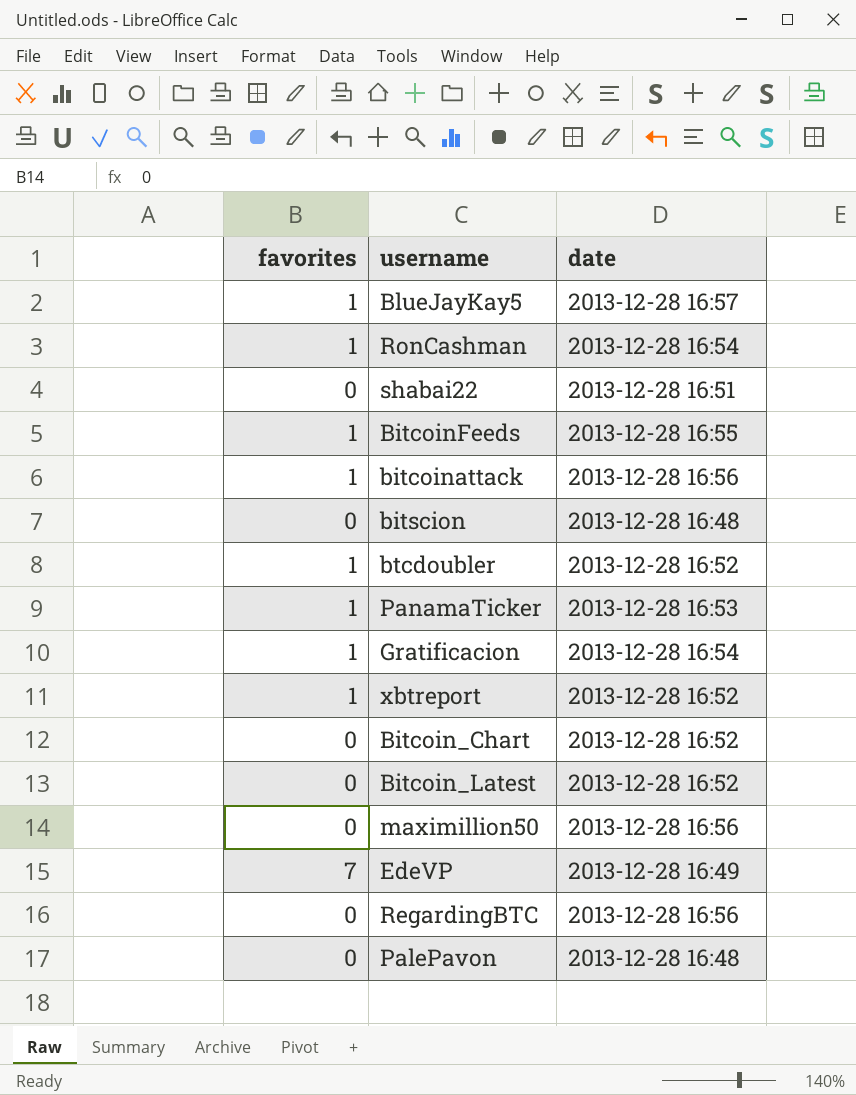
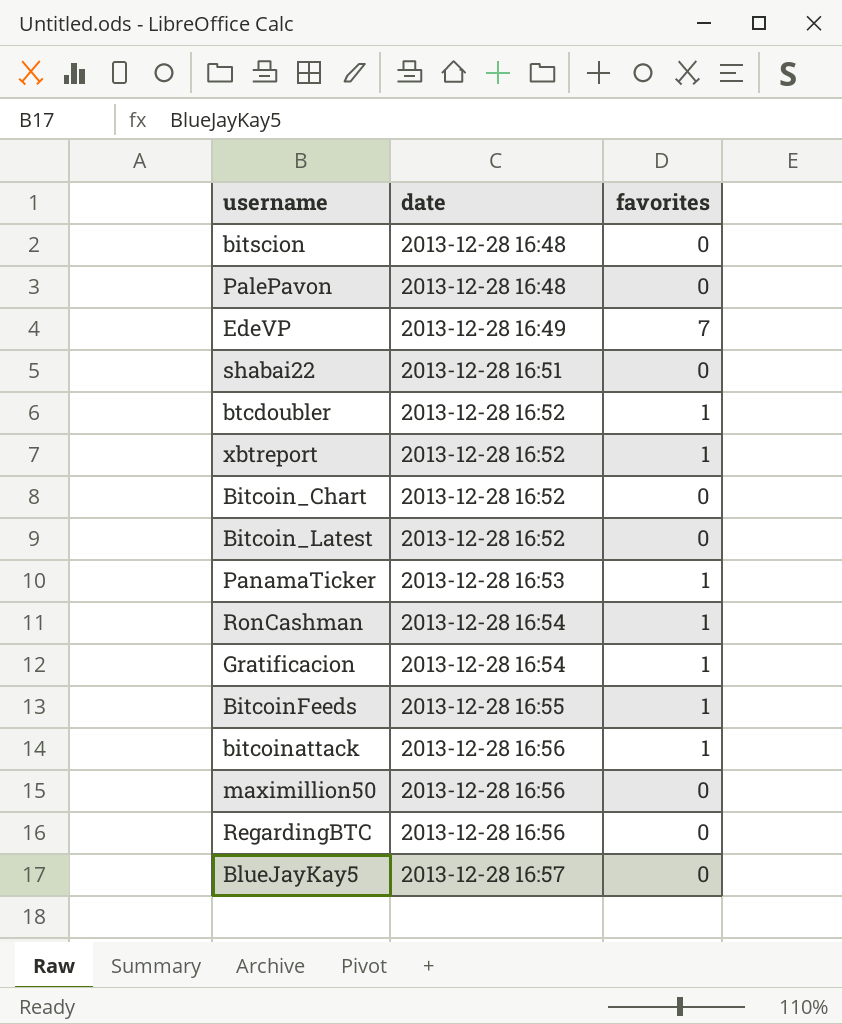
row order: none -> date ascending
column favorites | position: 1 -> 3
BlueJayKay5 | favorites: 1 -> 0

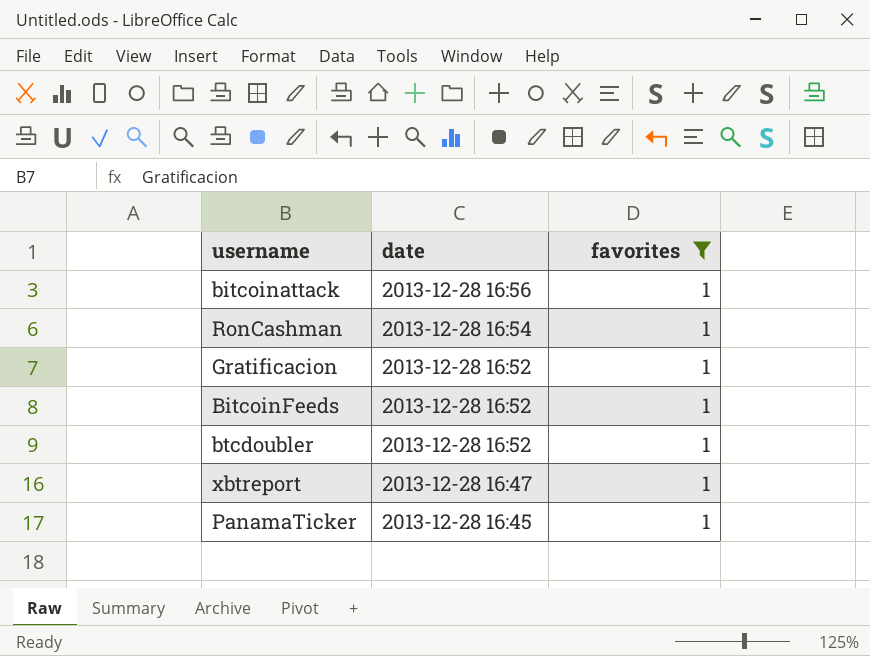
filter: none -> favorites = 1
row order: date ascending -> date descending
Gratificacion | date: 2013-12-28 16:54 -> 2013-12-28 16:52
BitcoinFeeds | date: 2013-12-28 16:55 -> 2013-12-28 16:52
xbtreport | date: 2013-12-28 16:52 -> 2013-12-28 16:47
PanamaTicker | date: 2013-12-28 16:53 -> 2013-12-28 16:45

